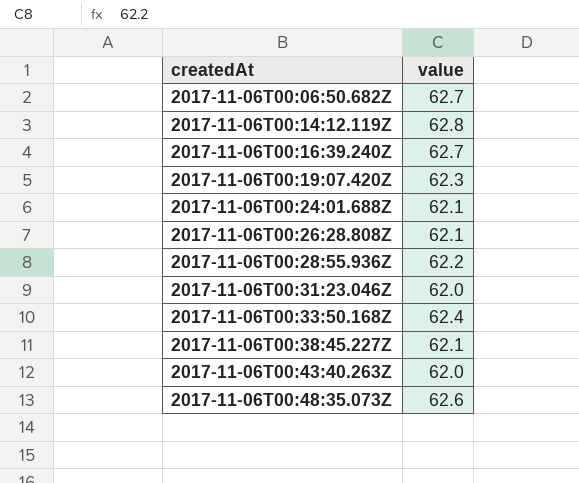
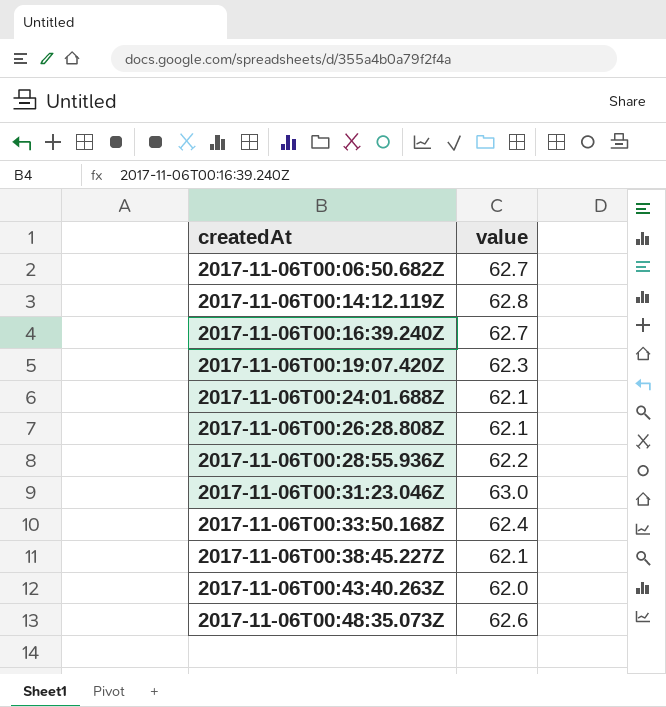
2017-11-06T00:31:23.046Z | value: 62.0 -> 63.0

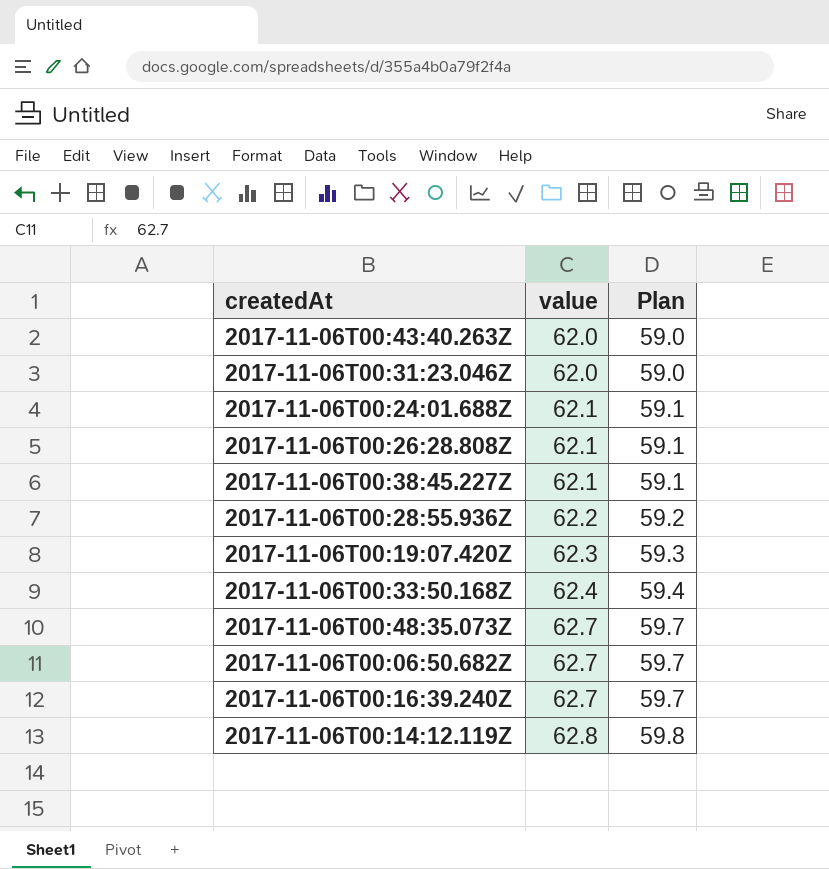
row order: createdAt ascending -> value ascending
column Plan | formula: none -> [value] - 3
2017-11-06T00:31:23.046Z | value: 63.0 -> 62.0
2017-11-06T00:48:35.073Z | value: 62.6 -> 62.7

